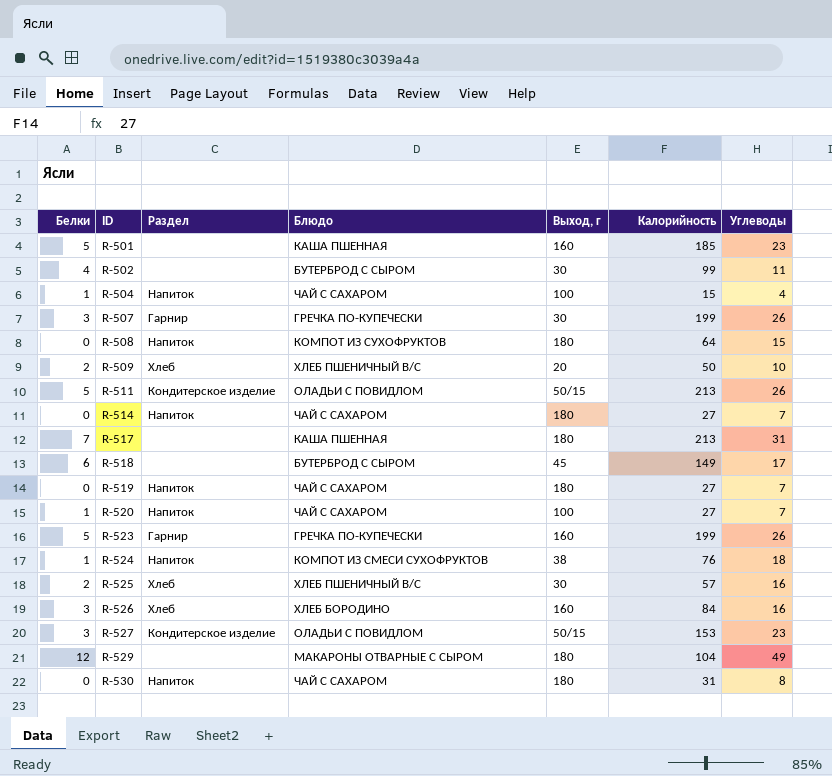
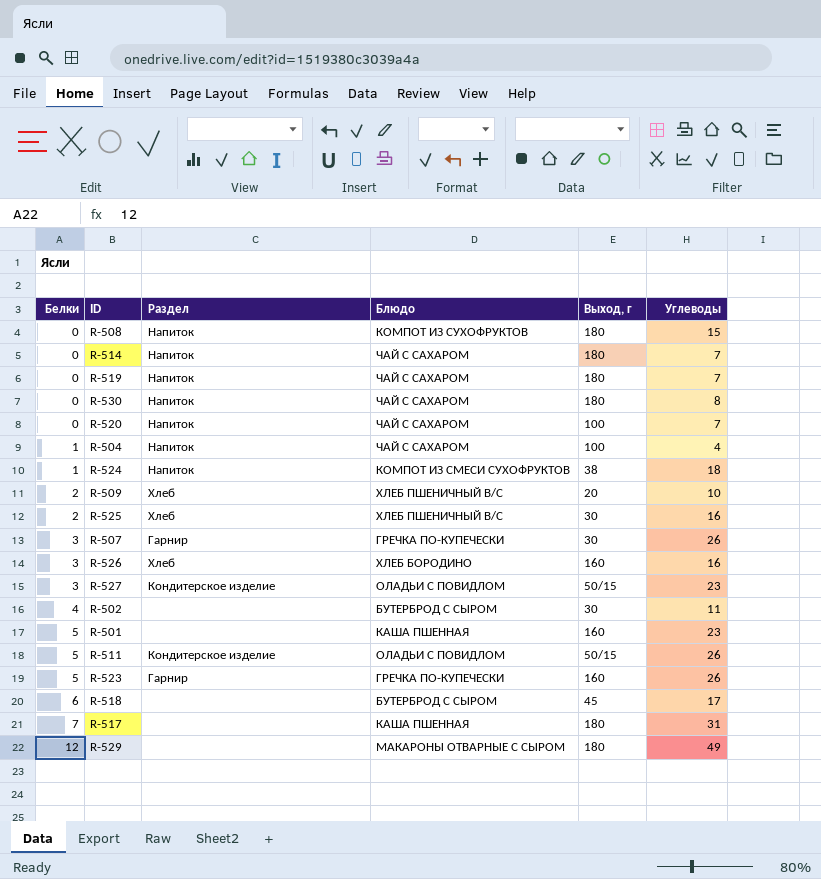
row order: ID ascending -> Белки ascending
column Калорийность | position: 6 -> none
R-520 | Белки: 1 -> 0

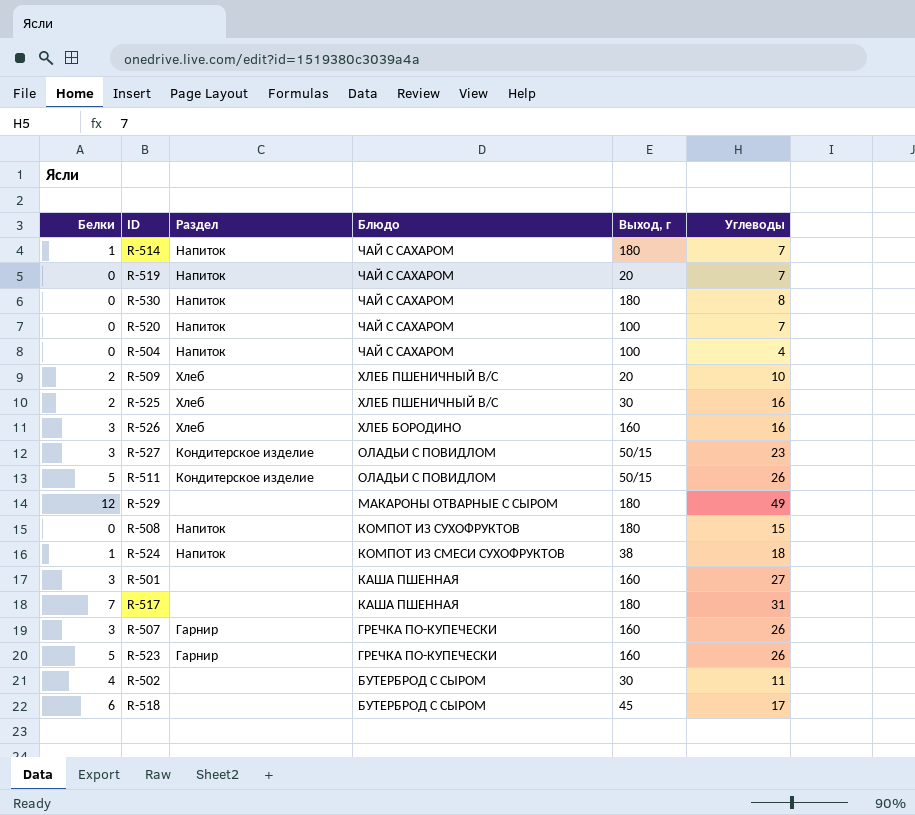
row order: Белки ascending -> Блюдо descending
R-514 | Белки: 0 -> 1
R-519 | Выход, г: 180 -> 20
R-504 | Белки: 1 -> 0
R-501 | Белки: 5 -> 3
R-501 | Углеводы: 23 -> 27
R-507 | Выход, г: 30 -> 160

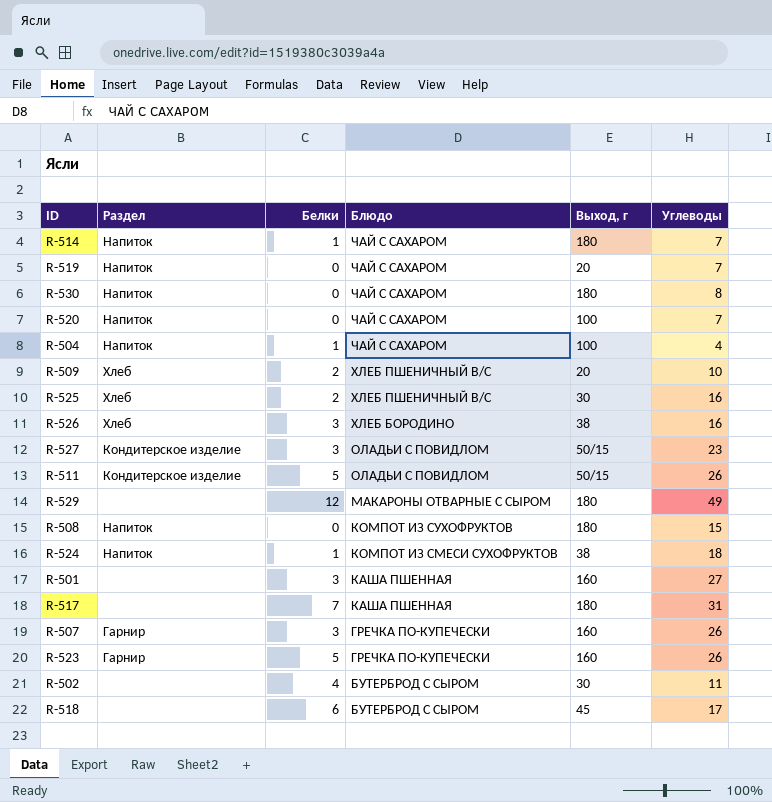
column Белки | position: 1 -> 3
R-504 | Белки: 0 -> 1
R-526 | Выход, г: 160 -> 38

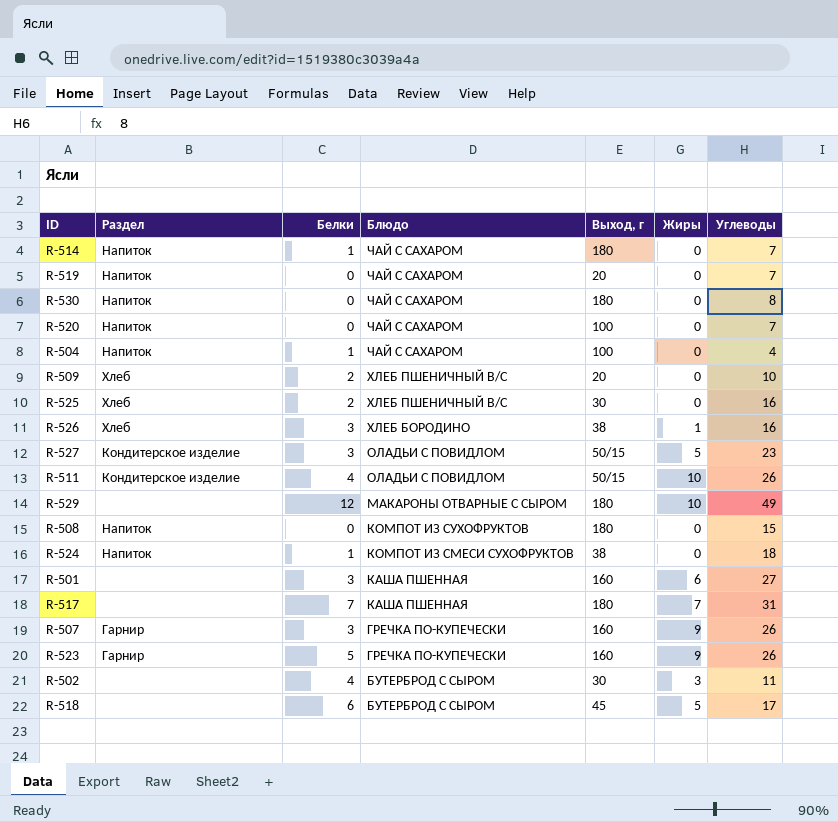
column Жиры | position: none -> 6
R-511 | Белки: 5 -> 4

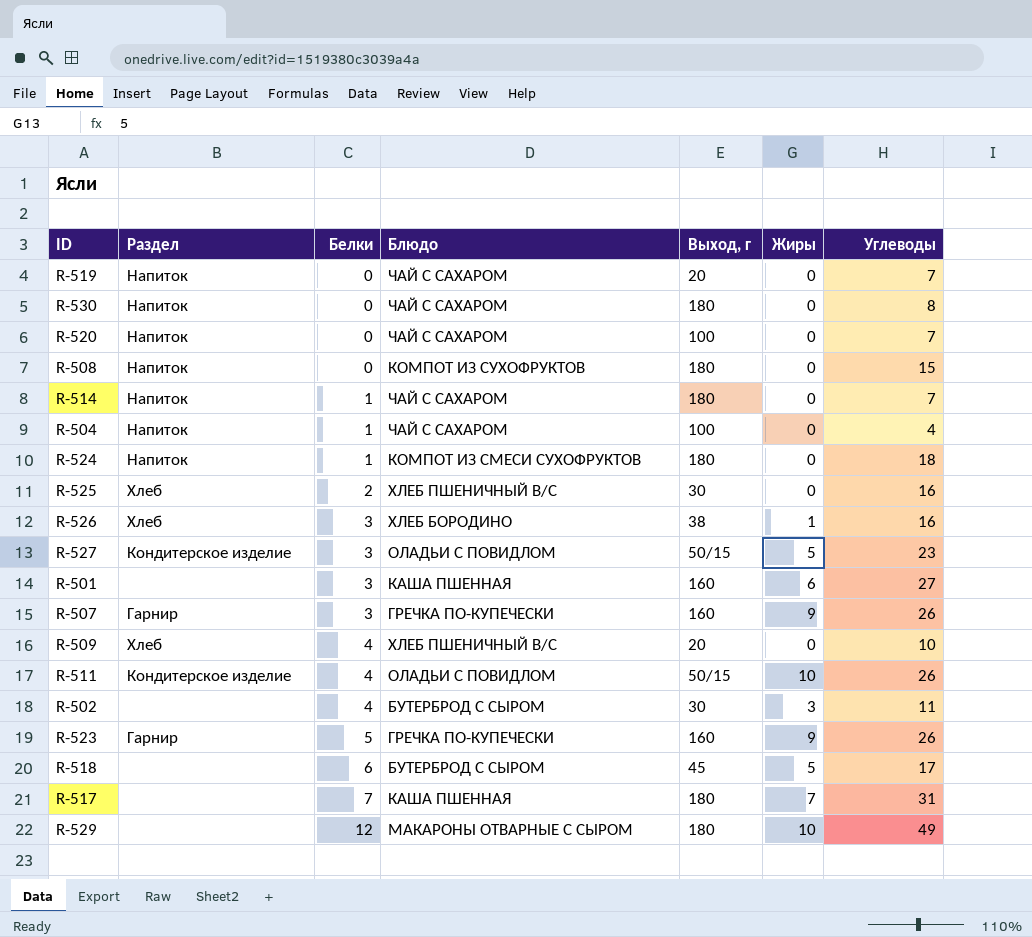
row order: Блюдо descending -> Белки ascending
R-524 | Выход, г: 38 -> 180
R-509 | Белки: 2 -> 4

